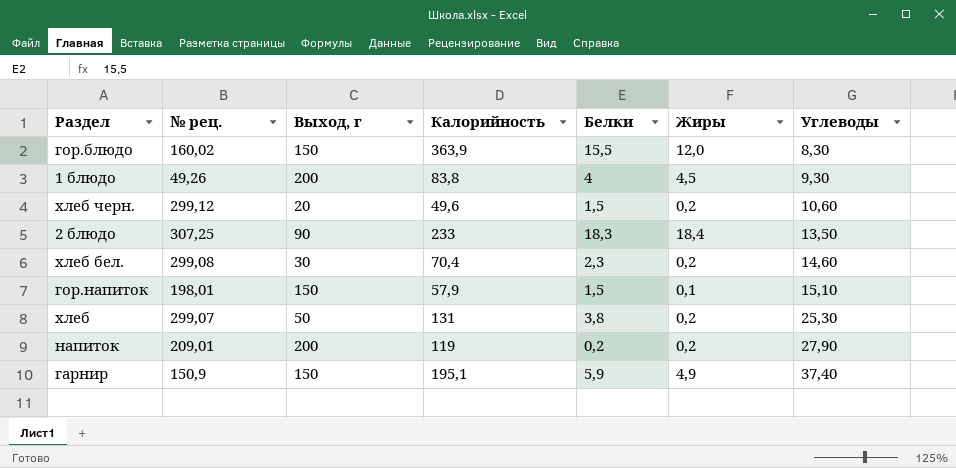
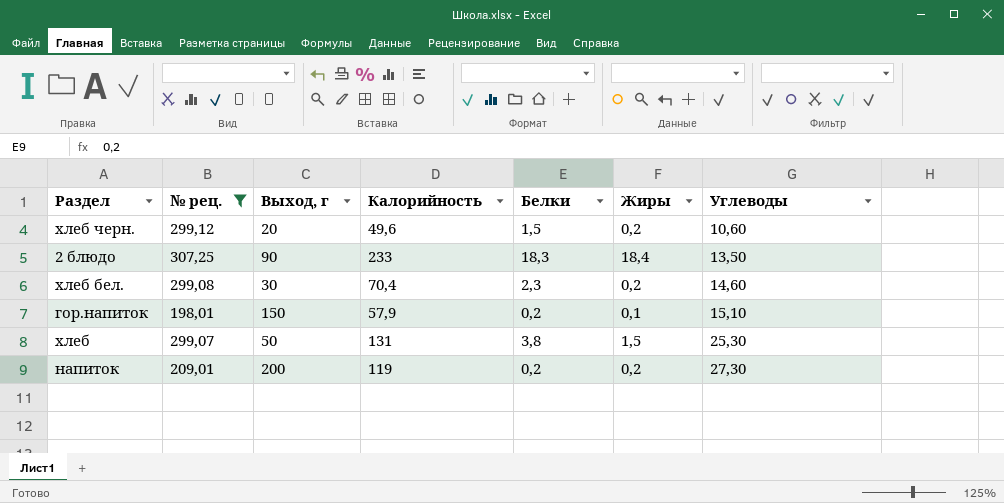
filter: none -> № рец. >= 198,01
гор.напиток | Белки: 1,5 -> 0,2
хлеб | Жиры: 0,2 -> 1,5
напиток | Углеводы: 27,90 -> 27,30

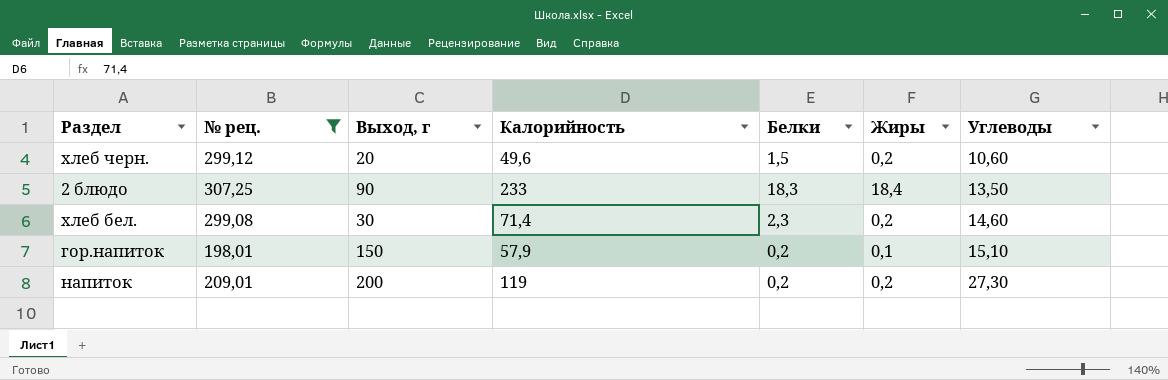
row хлеб: 299,07 | 50 | 131 | 3,8 | 1,5 | 25,30 -> none
хлеб бел. | Калорийность: 70,4 -> 71,4

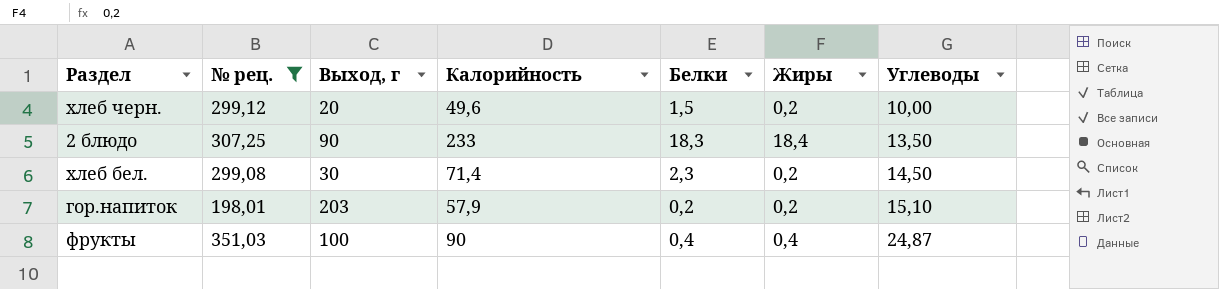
row напиток: 209,01 | 200 | 119 | 0,2 | 0,2 | 27,30 -> none
хлеб черн. | Углеводы: 10,60 -> 10,00
хлеб бел. | Углеводы: 14,60 -> 14,50
гор.напиток | Выход, г: 150 -> 203
гор.напиток | Жиры: 0,1 -> 0,2
row фрукты: none -> 351,03 | 100 | 90 | 0,4 | 0,4 | 24,87

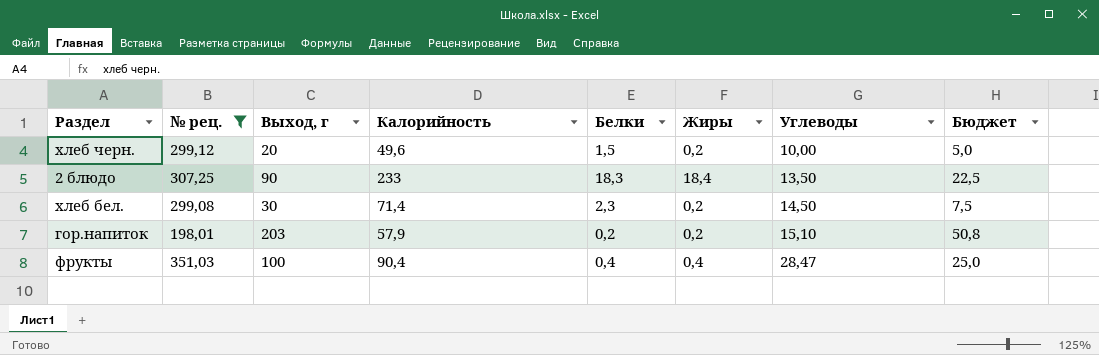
column Бюджет | formula: none -> [Выход, г] * 0,25
фрукты | Калорийность: 90 -> 90,4
фрукты | Углеводы: 24,87 -> 28,47

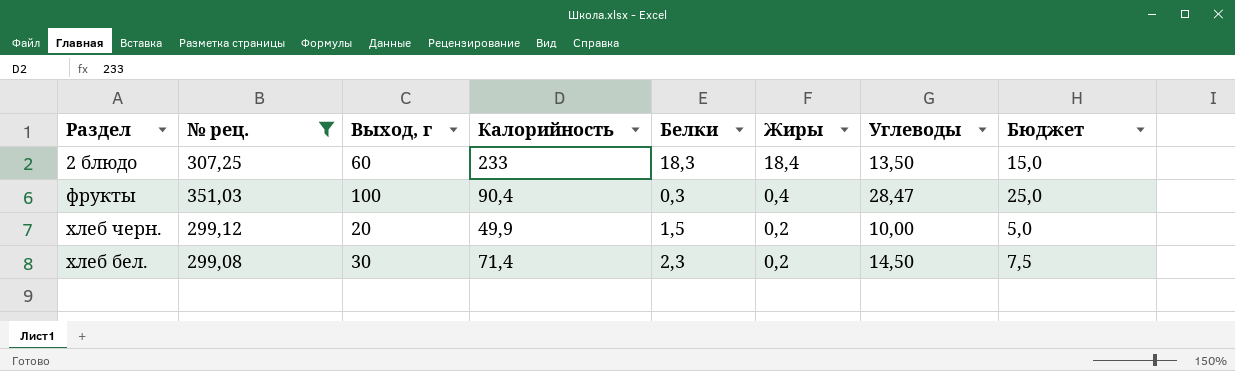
row order: Углеводы ascending -> Жиры descending
row гор.напиток: 198,01 | 203 | 57,9 | 0,2 | 0,2 | 15,10 | 50,8 -> none
2 блюдо | Выход, г: 90 -> 60
2 блюдо | Бюджет: 22,5 -> 15,0
фрукты | Белки: 0,4 -> 0,3
хлеб черн. | Калорийность: 49,6 -> 49,9

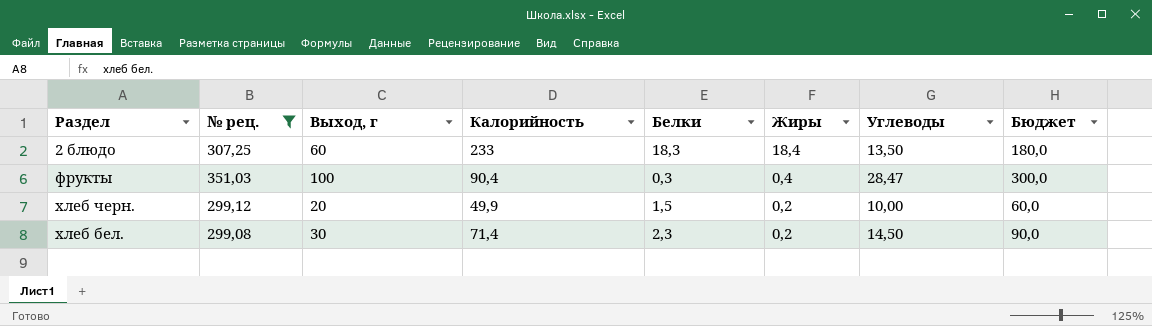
column Бюджет | formula: [Выход, г] * 0,25 -> [Выход, г] * 3

